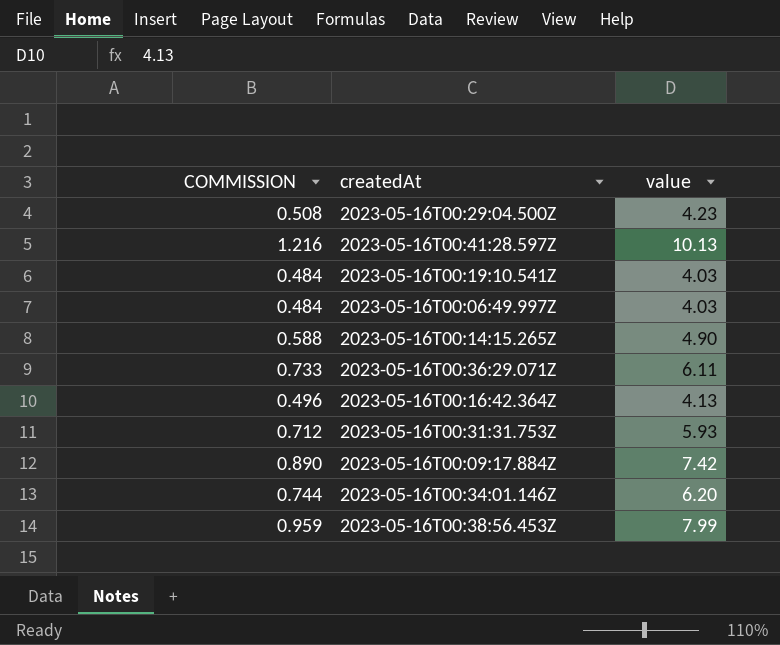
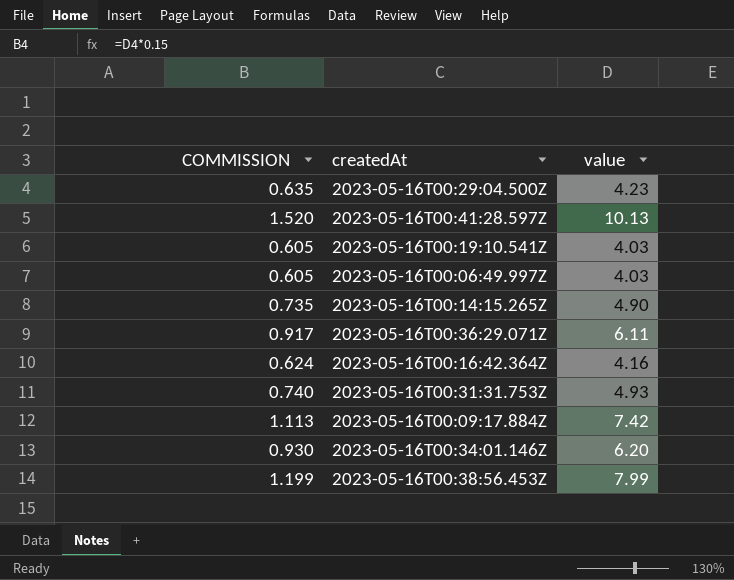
column COMMISSION | formula: [value] * 0.12 -> [value] * 0.15
2023-05-16T00:16:42.364Z | value: 4.13 -> 4.16
2023-05-16T00:31:31.753Z | value: 5.93 -> 4.93

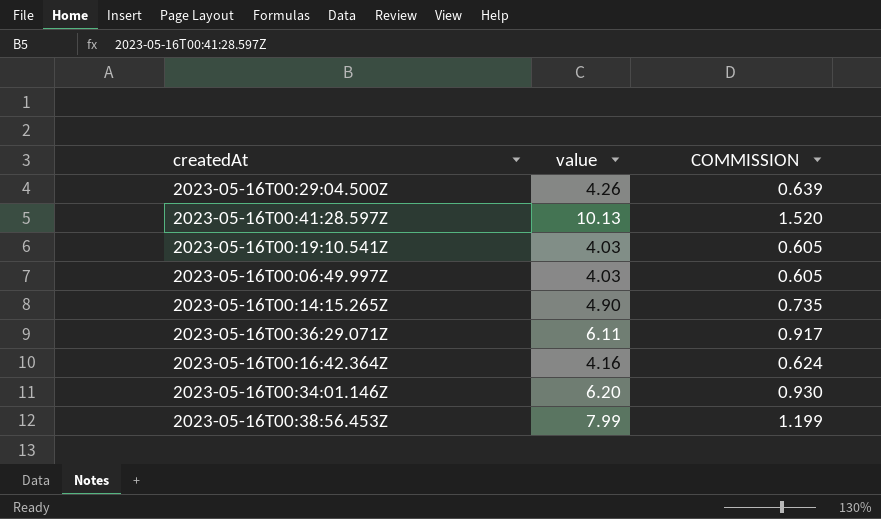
column COMMISSION | position: 1 -> 3
row 2023-05-16T00:31:31.753Z: 0.740 | 4.93 -> none
row 2023-05-16T00:09:17.884Z: 1.113 | 7.42 -> none
2023-05-16T00:29:04.500Z | value: 4.23 -> 4.26
2023-05-16T00:29:04.500Z | COMMISSION: 0.635 -> 0.639

